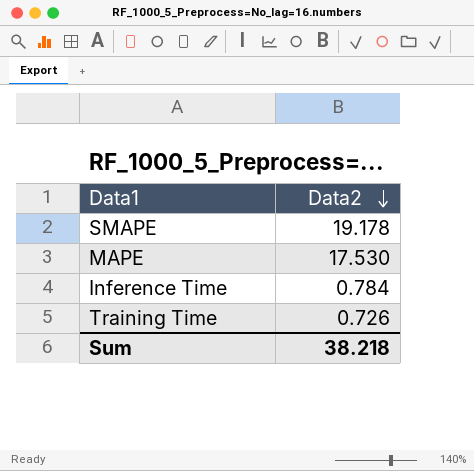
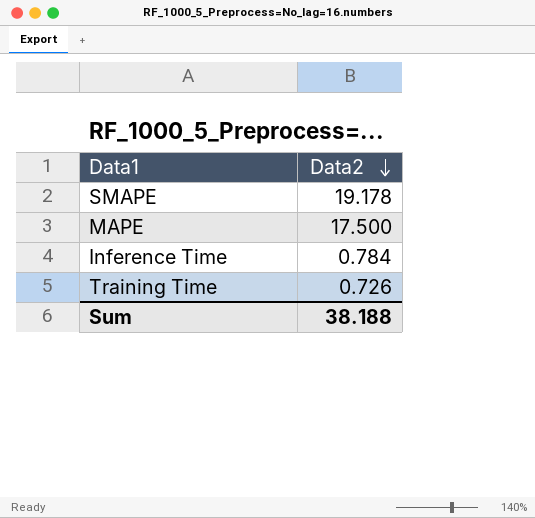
MAPE | Data2: 17.530 -> 17.500
Sum | Data2: 38.218 -> 38.188

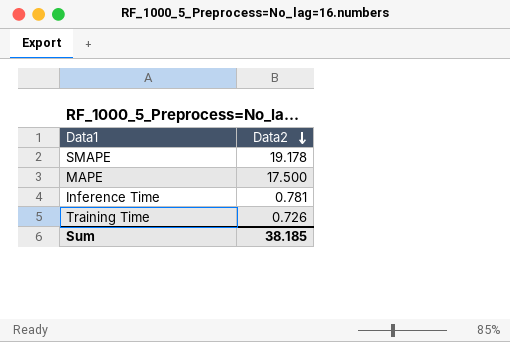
Inference Time | Data2: 0.784 -> 0.781
Sum | Data2: 38.188 -> 38.185

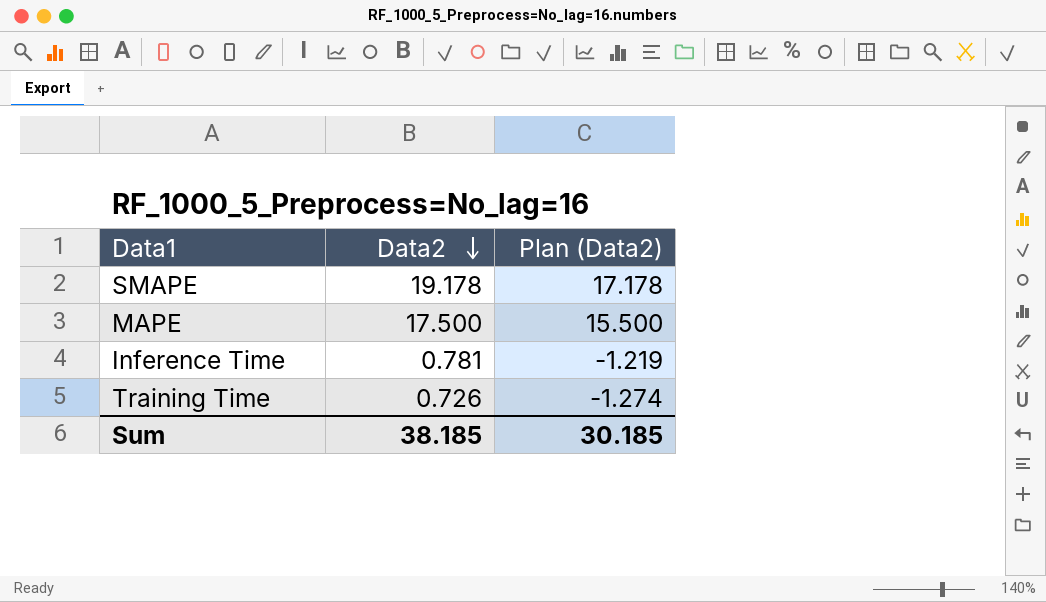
column Plan (Data2) | formula: none -> [Data2] - 2

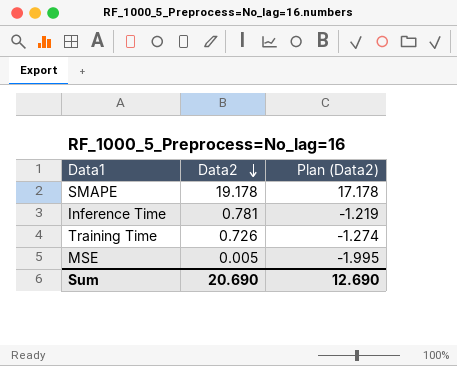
row MAPE: 17.500 | 15.500 -> none
row MSE: none -> 0.005 | -1.995
Sum | Data2: 38.185 -> 20.690
Sum | Plan (Data2): 30.185 -> 12.690

